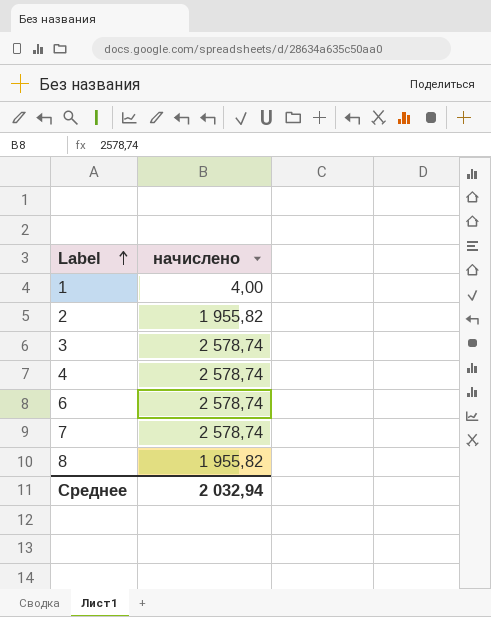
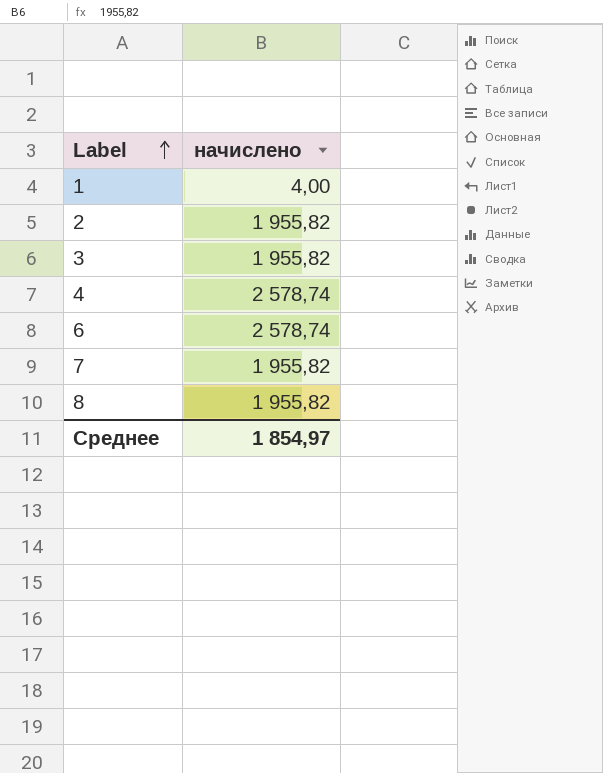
3 | начислено: 2 578,74 -> 1 955,82
7 | начислено: 2 578,74 -> 1 955,82
Среднее | начислено: 2 032,94 -> 1 854,97

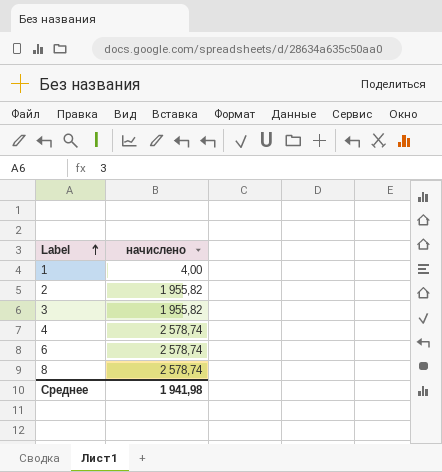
row 7: 1 955,82 -> none
8 | начислено: 1 955,82 -> 2 578,74
Среднее | начислено: 1 854,97 -> 1 941,98

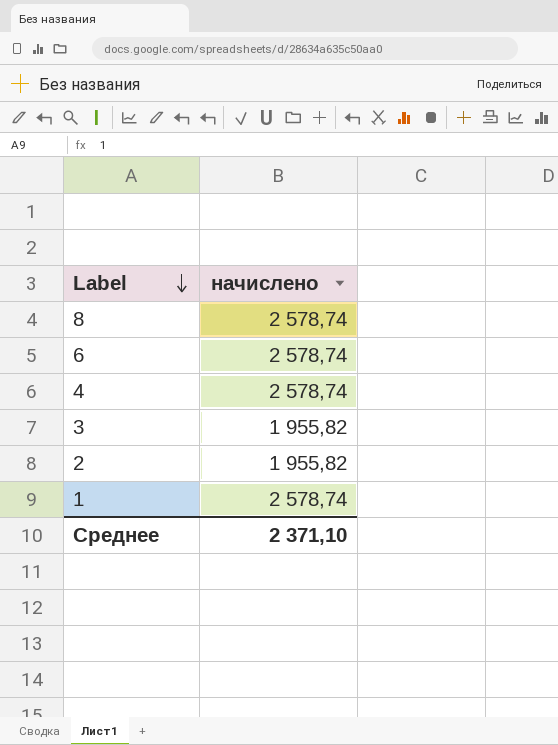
row order: Label ascending -> Label descending
1 | начислено: 4,00 -> 2 578,74
Среднее | начислено: 1 941,98 -> 2 371,10

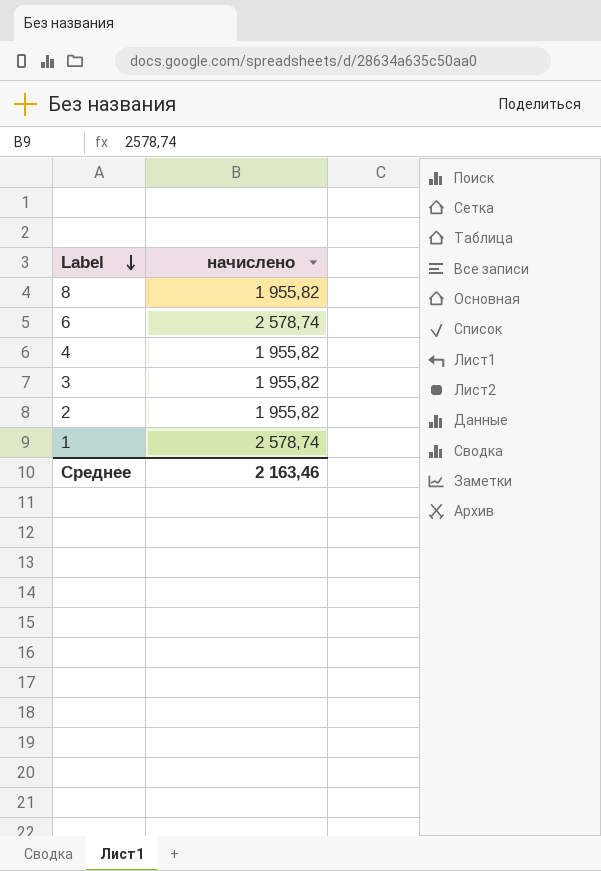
8 | начислено: 2 578,74 -> 1 955,82
4 | начислено: 2 578,74 -> 1 955,82
Среднее | начислено: 2 371,10 -> 2 163,46

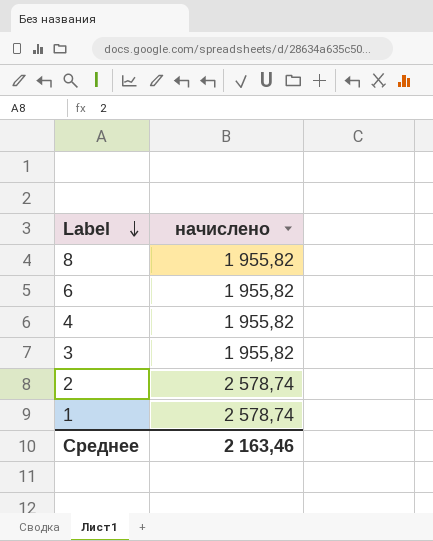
6 | начислено: 2 578,74 -> 1 955,82
2 | начислено: 1 955,82 -> 2 578,74

